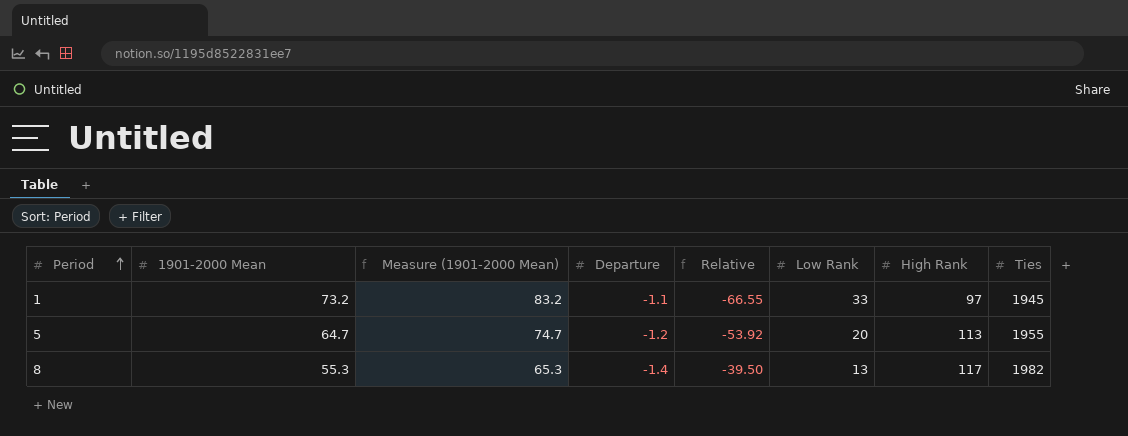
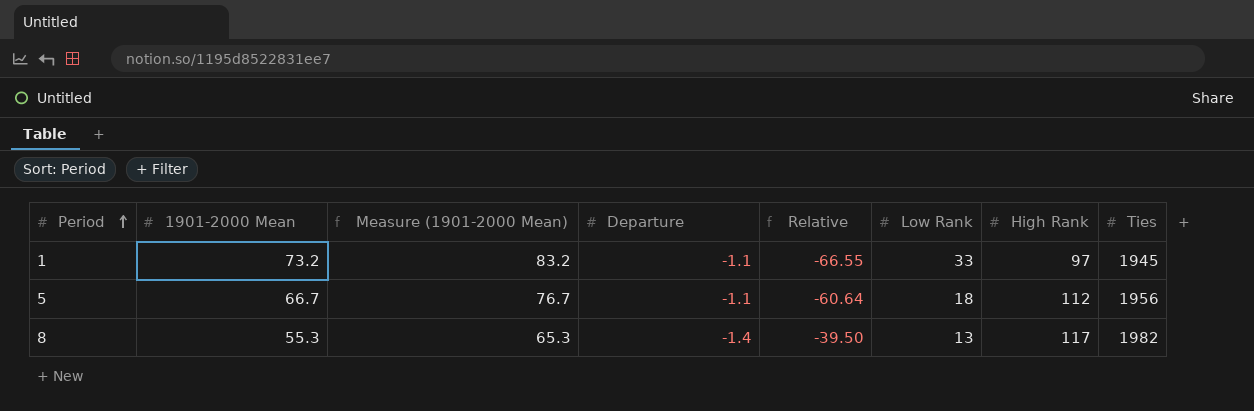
5 | 1901-2000 Mean: 64.7 -> 66.7
5 | Measure (1901-2000 Mean): 74.7 -> 76.7
5 | Departure: -1.2 -> -1.1
5 | Relative: -53.92 -> -60.64
5 | Low Rank: 20 -> 18
5 | High Rank: 113 -> 112
5 | Ties: 1955 -> 1956

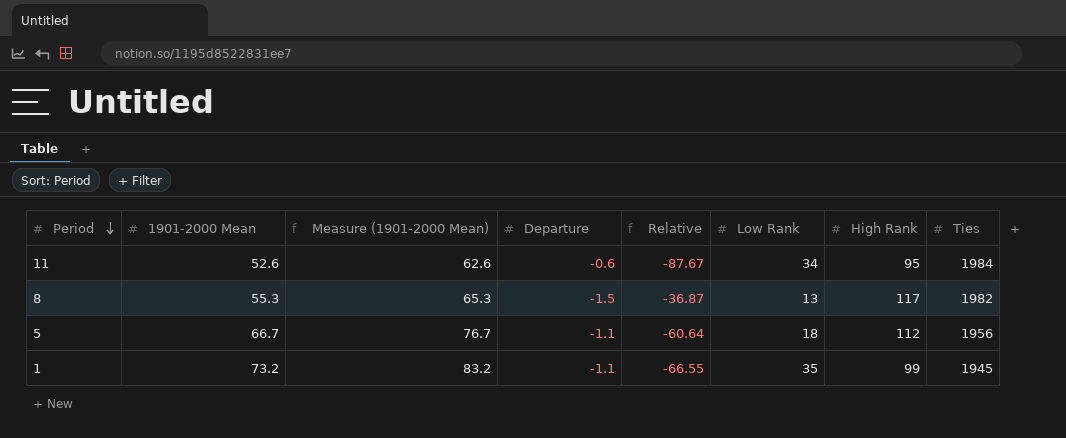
row order: Period ascending -> Period descending
row 11: none -> 52.6 | 62.6 | -0.6 | -87.67 | 34 | 95 | 1984
8 | Departure: -1.4 -> -1.5
8 | Relative: -39.50 -> -36.87
1 | Low Rank: 33 -> 35
1 | High Rank: 97 -> 99

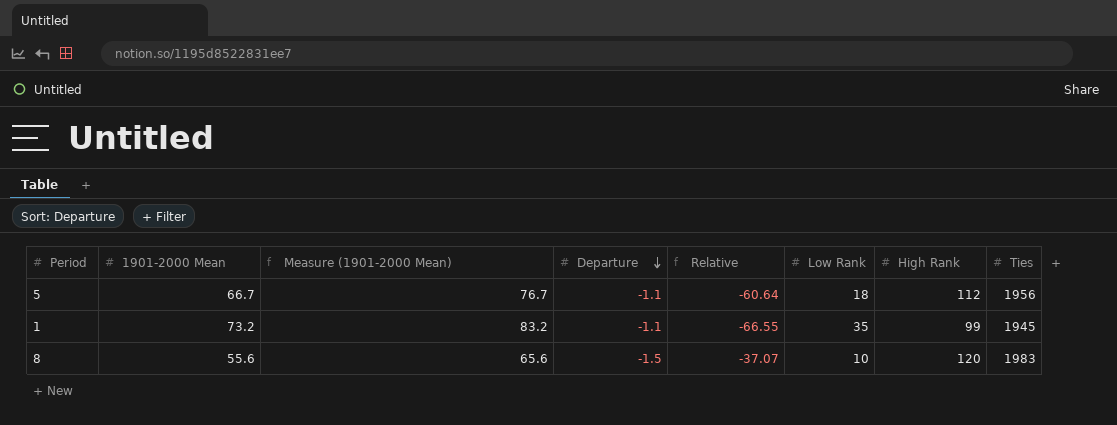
row order: Period descending -> Departure descending
row 11: 52.6 | 62.6 | -0.6 | -87.67 | 34 | 95 | 1984 -> none
8 | 1901-2000 Mean: 55.3 -> 55.6
8 | Measure (1901-2000 Mean): 65.3 -> 65.6
8 | Relative: -36.87 -> -37.07
8 | Low Rank: 13 -> 10
8 | High Rank: 117 -> 120
8 | Ties: 1982 -> 1983

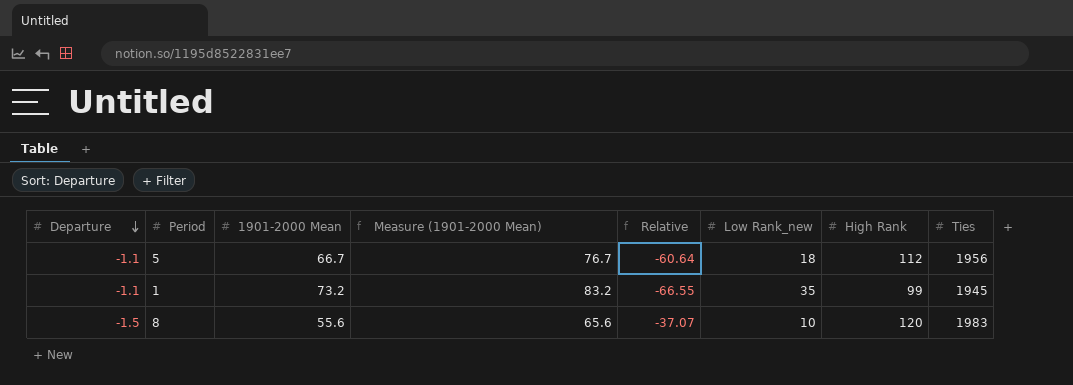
column Departure | position: 4 -> 1
column name: Low Rank -> Low Rank_new

